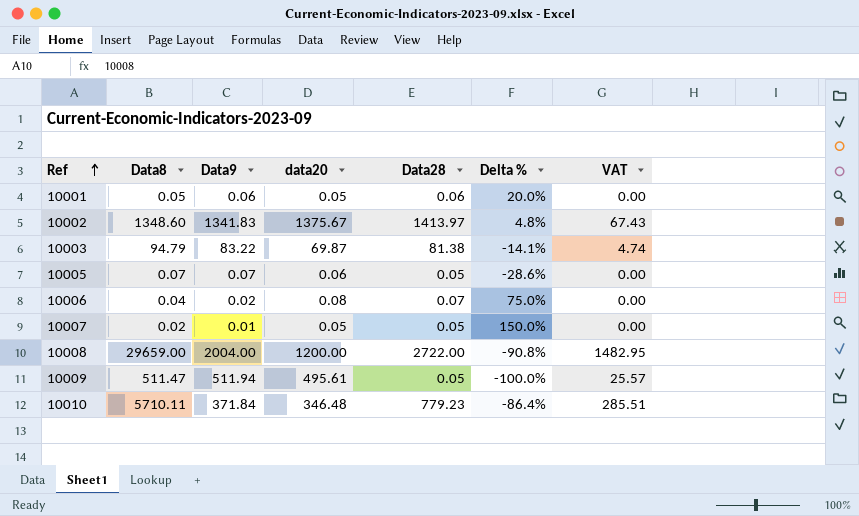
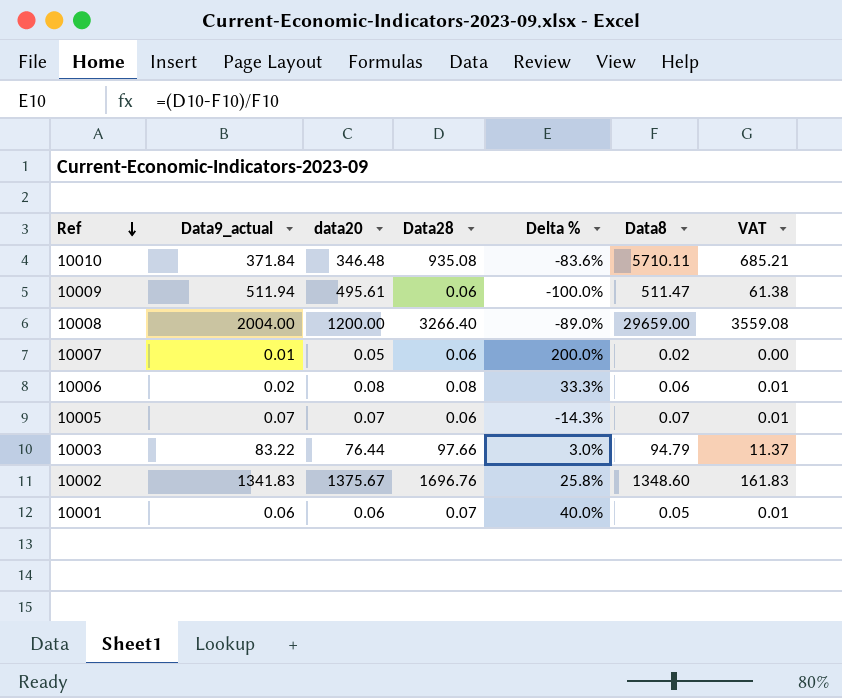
row order: Ref ascending -> Ref descending
column name: Data9 -> Data9_actual
column Data8 | position: 2 -> 6
column VAT | formula: [Data8] * 0.05 -> [Data8] * 0.12
10010 | Data28: 779.23 -> 935.08
10010 | Delta %: -86.4% -> -83.6%
10009 | Data28: 0.05 -> 0.06
10008 | Data28: 2722.00 -> 3266.40
10008 | Delta %: -90.8% -> -89.0%
10007 | Data28: 0.05 -> 0.06
10007 | Delta %: 150.0% -> 200.0%
10006 | Data28: 0.07 -> 0.08
10006 | Delta %: 75.0% -> 33.3%
10006 | Data8: 0.04 -> 0.06
10005 | data20: 0.06 -> 0.07
10005 | Data28: 0.05 -> 0.06
10005 | Delta %: -28.6% -> -14.3%
10003 | data20: 69.87 -> 76.44
10003 | Data28: 81.38 -> 97.66
10003 | Delta %: -14.1% -> 3.0%
10002 | Data28: 1413.97 -> 1696.76
10002 | Delta %: 4.8% -> 25.8%
10001 | data20: 0.05 -> 0.06
10001 | Data28: 0.06 -> 0.07
10001 | Delta %: 20.0% -> 40.0%

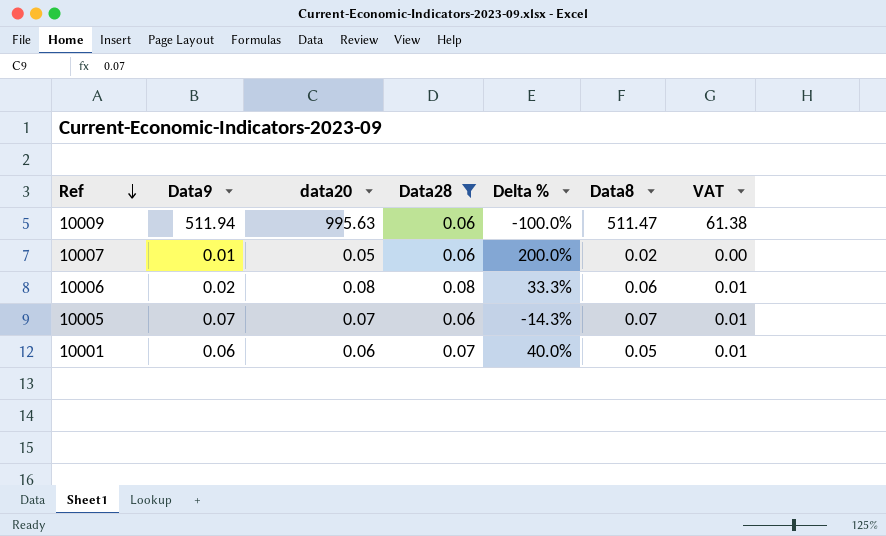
filter: none -> Data28 <= 0.08
column name: Data9_actual -> Data9
10009 | data20: 495.61 -> 995.63

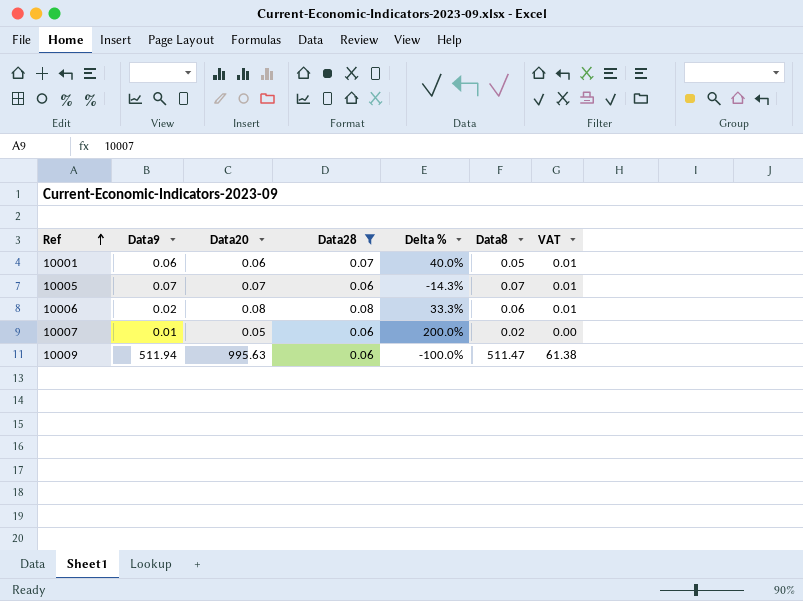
row order: Ref descending -> Ref ascending
column name: data20 -> Data20

